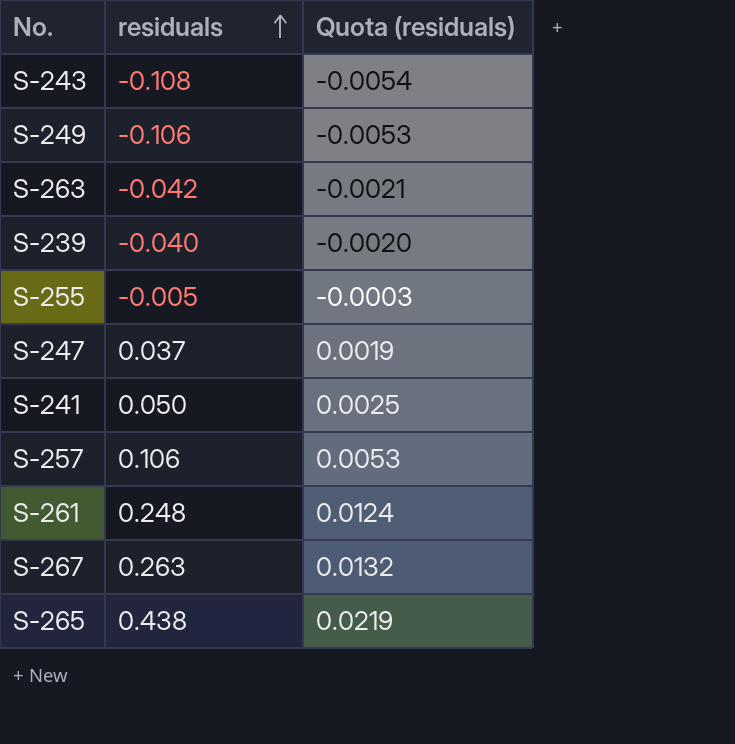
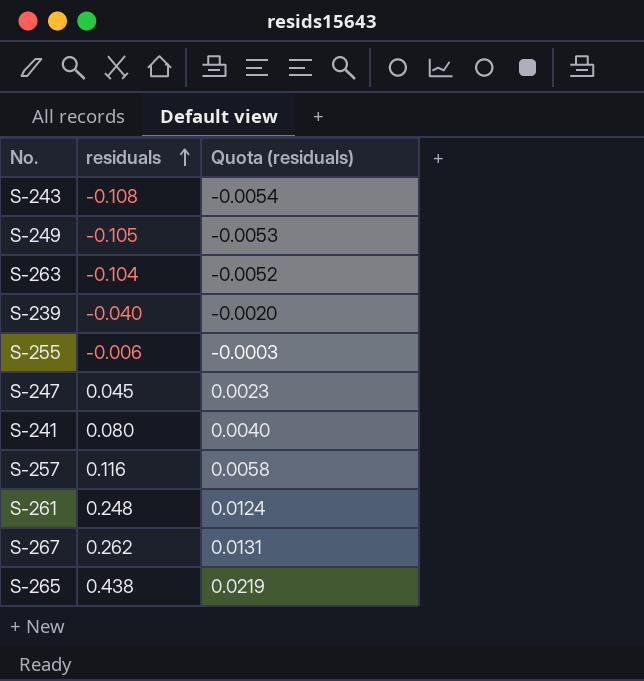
S-249 | residuals: -0.106 -> -0.105
S-263 | residuals: -0.042 -> -0.104
S-263 | Quota (residuals): -0.0021 -> -0.0052
S-255 | residuals: -0.005 -> -0.006
S-247 | residuals: 0.037 -> 0.045
S-247 | Quota (residuals): 0.0019 -> 0.0023
S-241 | residuals: 0.050 -> 0.080
S-241 | Quota (residuals): 0.0025 -> 0.0040
S-257 | residuals: 0.106 -> 0.116
S-257 | Quota (residuals): 0.0053 -> 0.0058
S-267 | residuals: 0.263 -> 0.262
S-267 | Quota (residuals): 0.0132 -> 0.0131

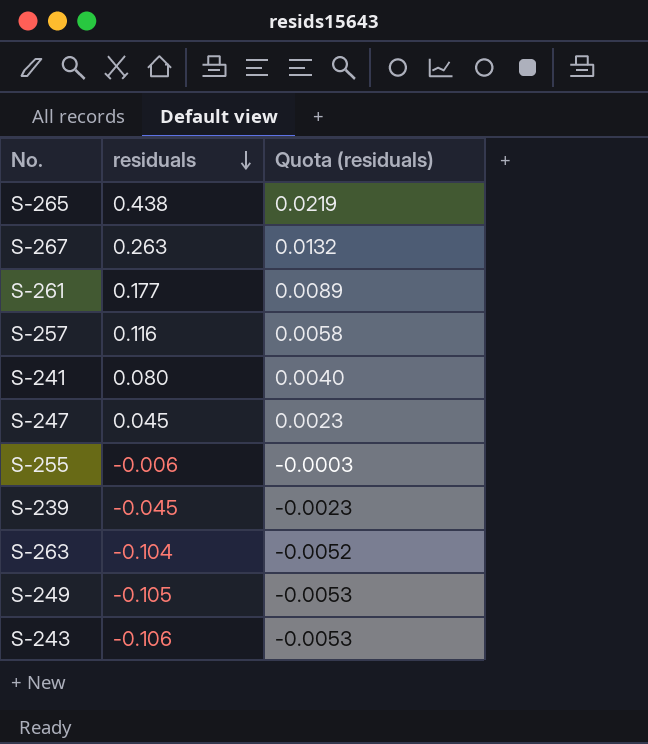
row order: residuals ascending -> residuals descending
S-267 | residuals: 0.262 -> 0.263
S-267 | Quota (residuals): 0.0131 -> 0.0132
S-261 | residuals: 0.248 -> 0.177
S-261 | Quota (residuals): 0.0124 -> 0.0089
S-239 | residuals: -0.040 -> -0.045
S-239 | Quota (residuals): -0.0020 -> -0.0023
S-243 | residuals: -0.108 -> -0.106
S-243 | Quota (residuals): -0.0054 -> -0.0053

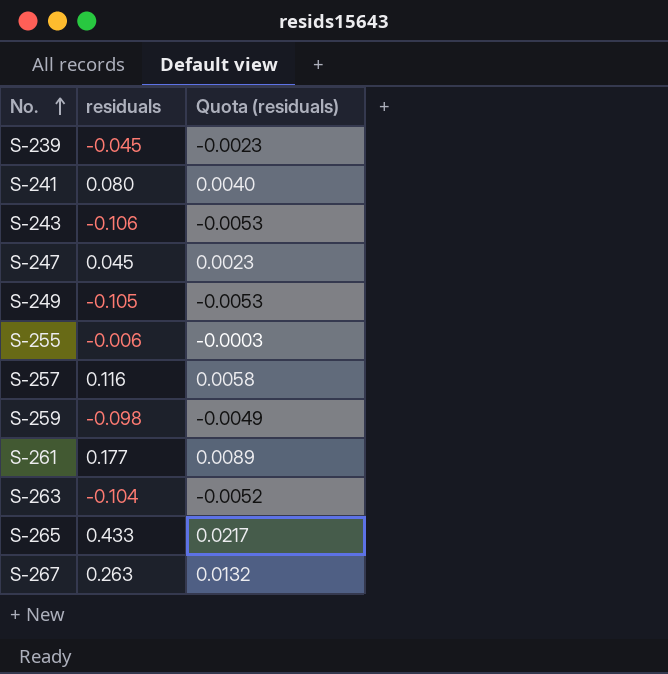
row order: residuals descending -> No. ascending
row S-259: none -> -0.098 | -0.0049
S-265 | residuals: 0.438 -> 0.433
S-265 | Quota (residuals): 0.0219 -> 0.0217

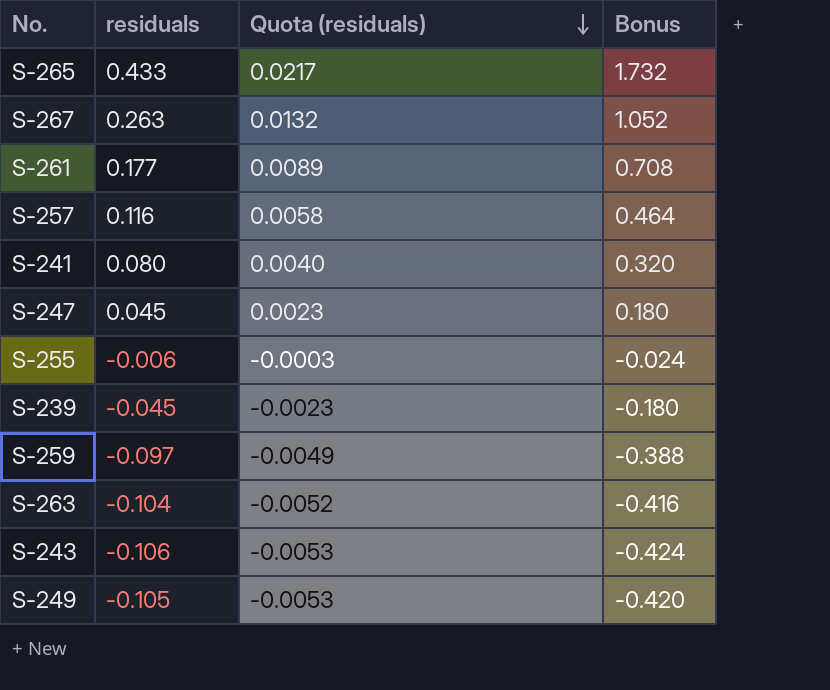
row order: No. ascending -> Quota (residuals) descending
column Bonus | formula: none -> [residuals] * 4
S-259 | residuals: -0.098 -> -0.097

